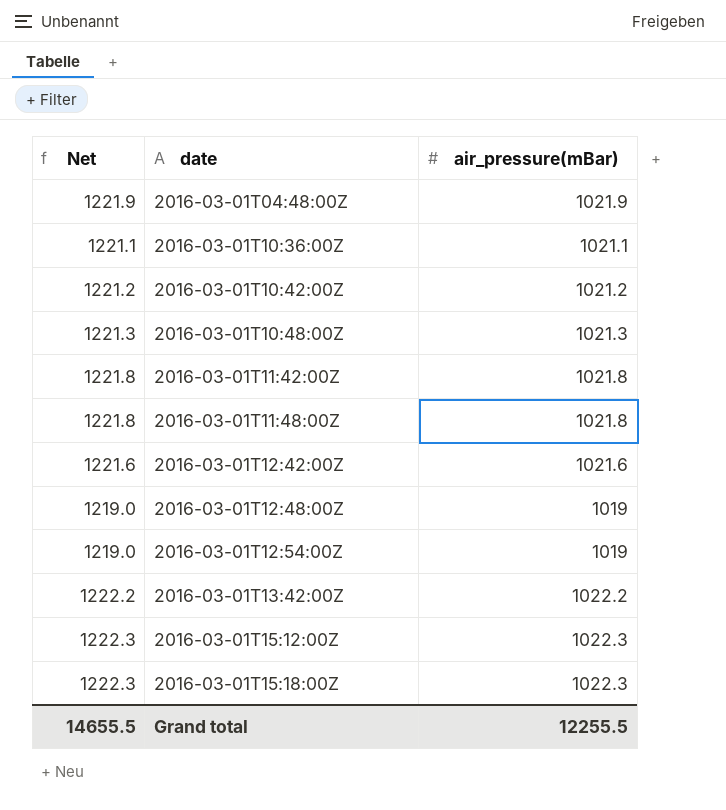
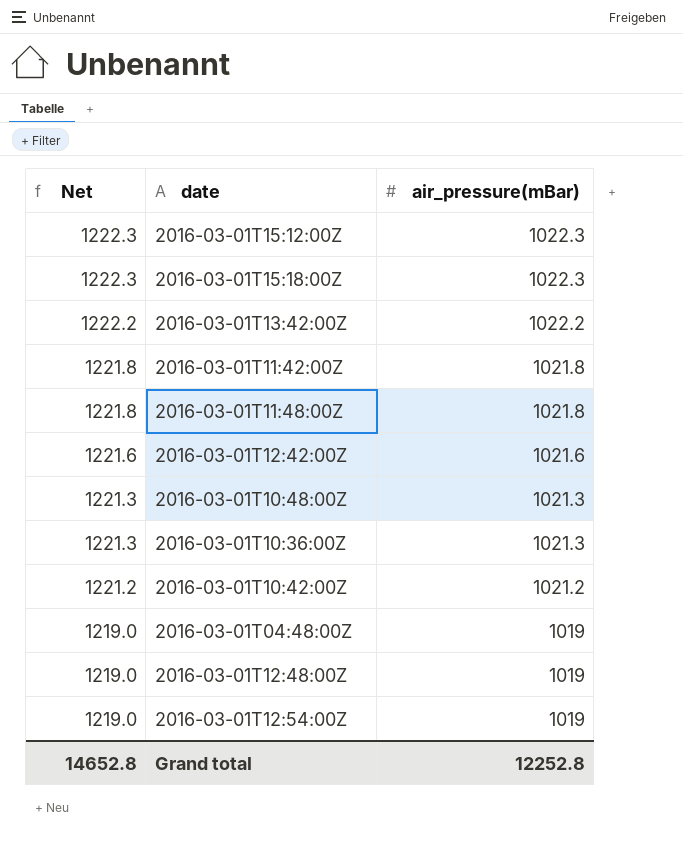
row order: date ascending -> Net descending
2016-03-01T10:36:00Z | Net: 1221.1 -> 1221.3
2016-03-01T10:36:00Z | air_pressure(mBar): 1021.1 -> 1021.3
2016-03-01T04:48:00Z | Net: 1221.9 -> 1219.0
2016-03-01T04:48:00Z | air_pressure(mBar): 1021.9 -> 1019
Grand total | Net: 14655.5 -> 14652.8
Grand total | air_pressure(mBar): 12255.5 -> 12252.8

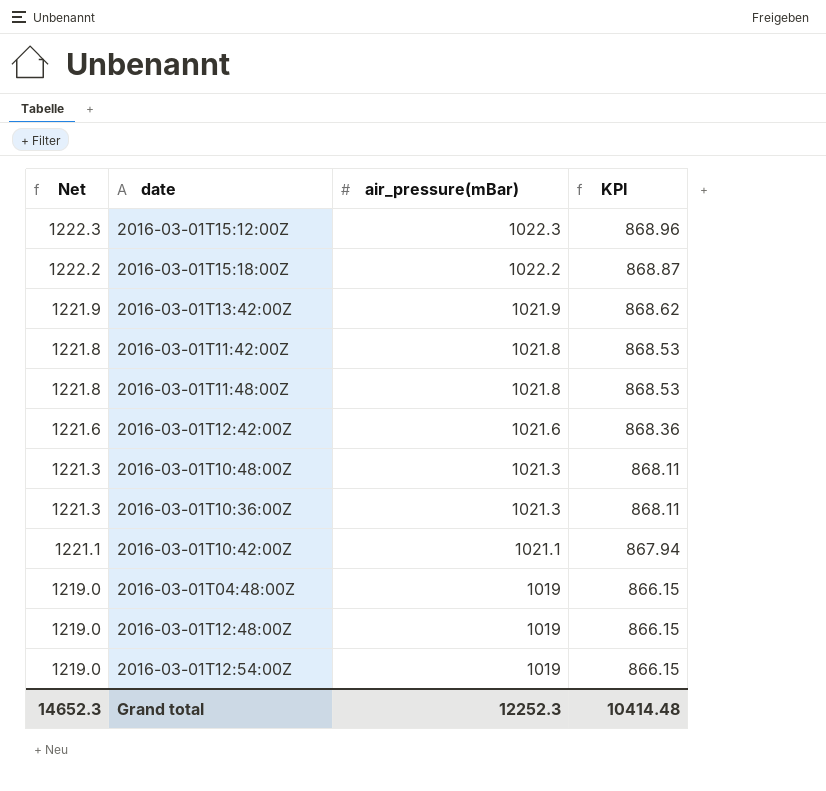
column KPI | formula: none -> [air_pressure(mBar)] * 0.85
2016-03-01T15:18:00Z | Net: 1222.3 -> 1222.2
2016-03-01T15:18:00Z | air_pressure(mBar): 1022.3 -> 1022.2
2016-03-01T13:42:00Z | Net: 1222.2 -> 1221.9
2016-03-01T13:42:00Z | air_pressure(mBar): 1022.2 -> 1021.9
2016-03-01T10:42:00Z | Net: 1221.2 -> 1221.1
2016-03-01T10:42:00Z | air_pressure(mBar): 1021.2 -> 1021.1
Grand total | Net: 14652.8 -> 14652.3
Grand total | air_pressure(mBar): 12252.8 -> 12252.3

